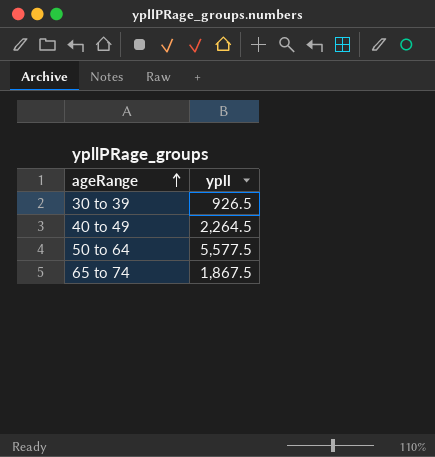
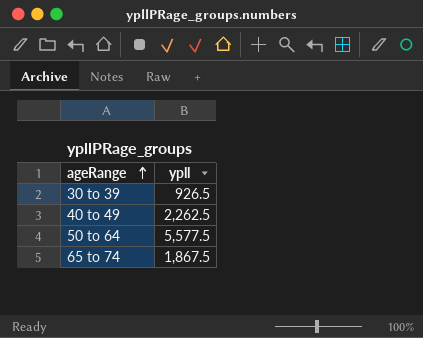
40 to 49 | ypll: 2,264.5 -> 2,262.5

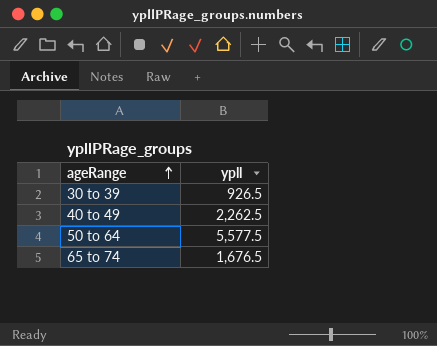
65 to 74 | ypll: 1,867.5 -> 1,676.5

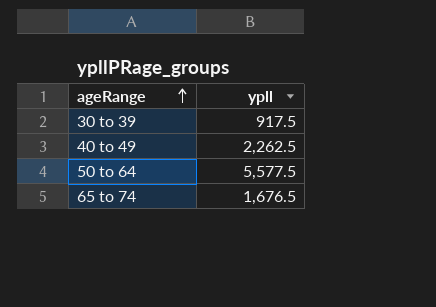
30 to 39 | ypll: 926.5 -> 917.5

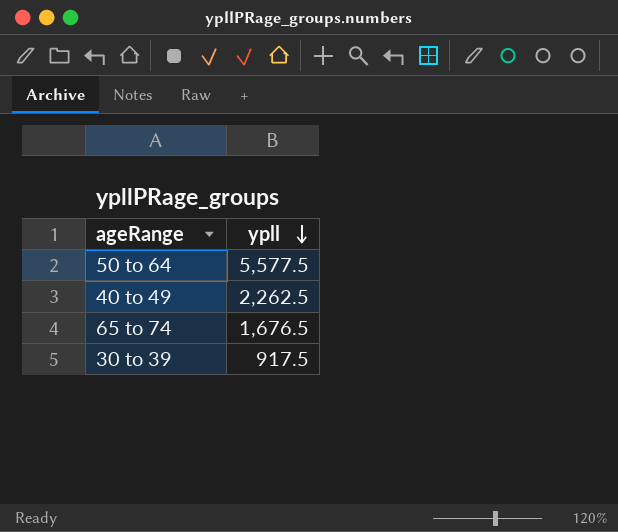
row order: ageRange ascending -> ypll descending

